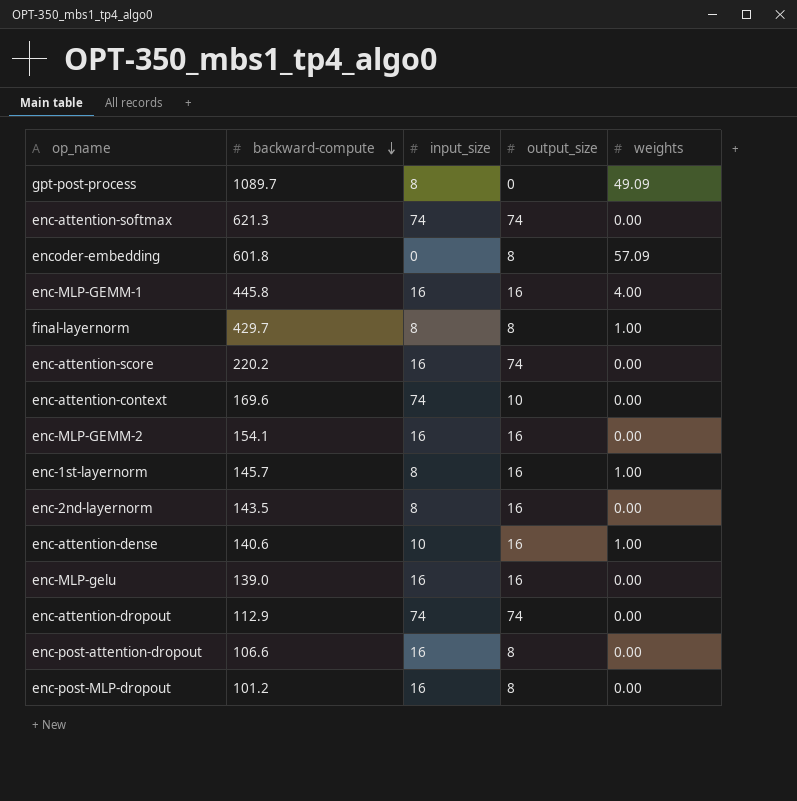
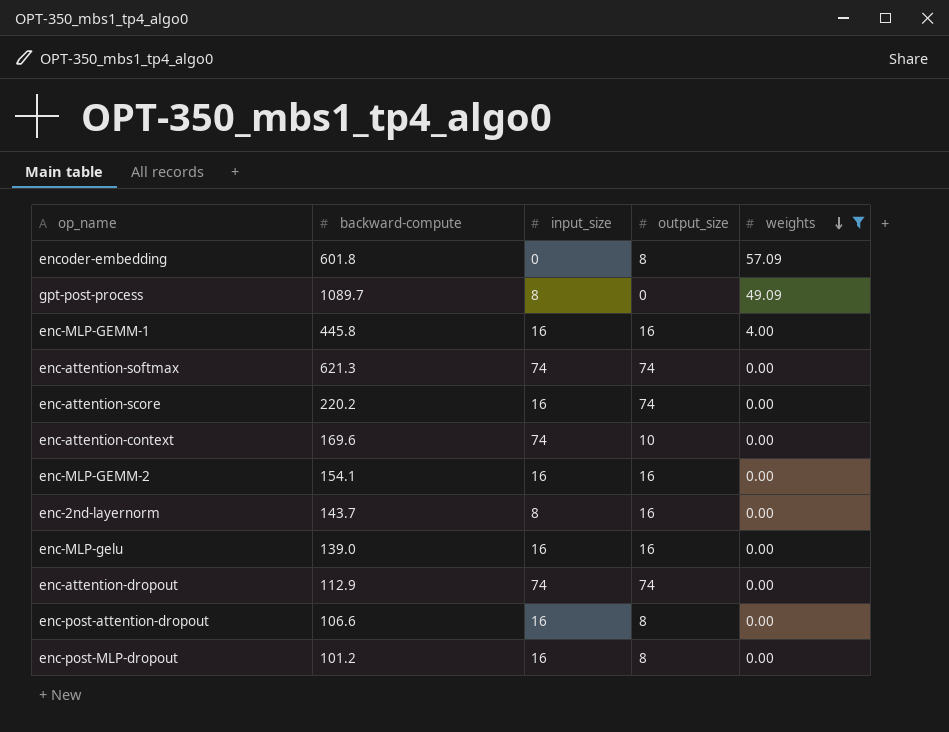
filter: none -> weights != 1.00
row order: backward-compute descending -> weights descending
enc-2nd-layernorm | backward-compute: 143.5 -> 143.7

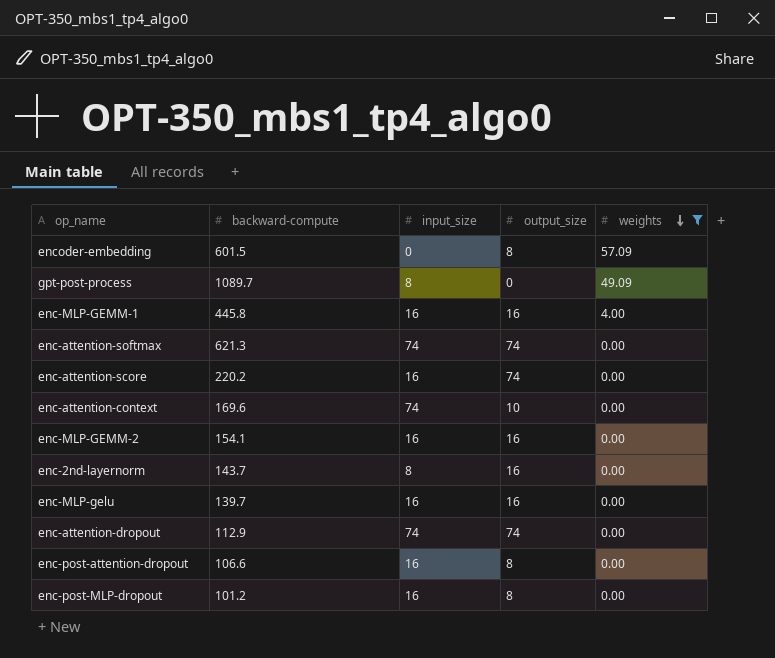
encoder-embedding | backward-compute: 601.8 -> 601.5
enc-MLP-gelu | backward-compute: 139.0 -> 139.7

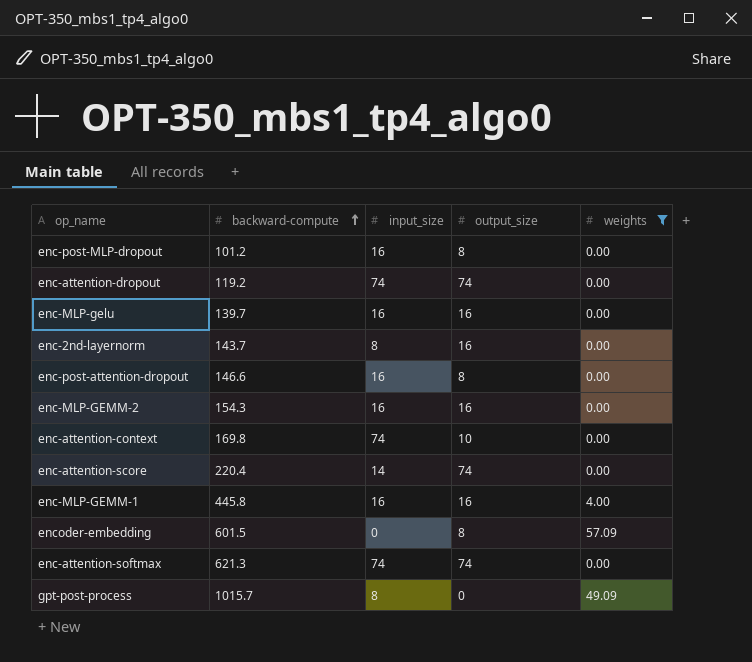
row order: weights descending -> backward-compute ascending
enc-attention-dropout | backward-compute: 112.9 -> 119.2
enc-post-attention-dropout | backward-compute: 106.6 -> 146.6
enc-MLP-GEMM-2 | backward-compute: 154.1 -> 154.3
enc-attention-context | backward-compute: 169.6 -> 169.8
enc-attention-score | backward-compute: 220.2 -> 220.4
enc-attention-score | input_size: 16 -> 14
gpt-post-process | backward-compute: 1089.7 -> 1015.7

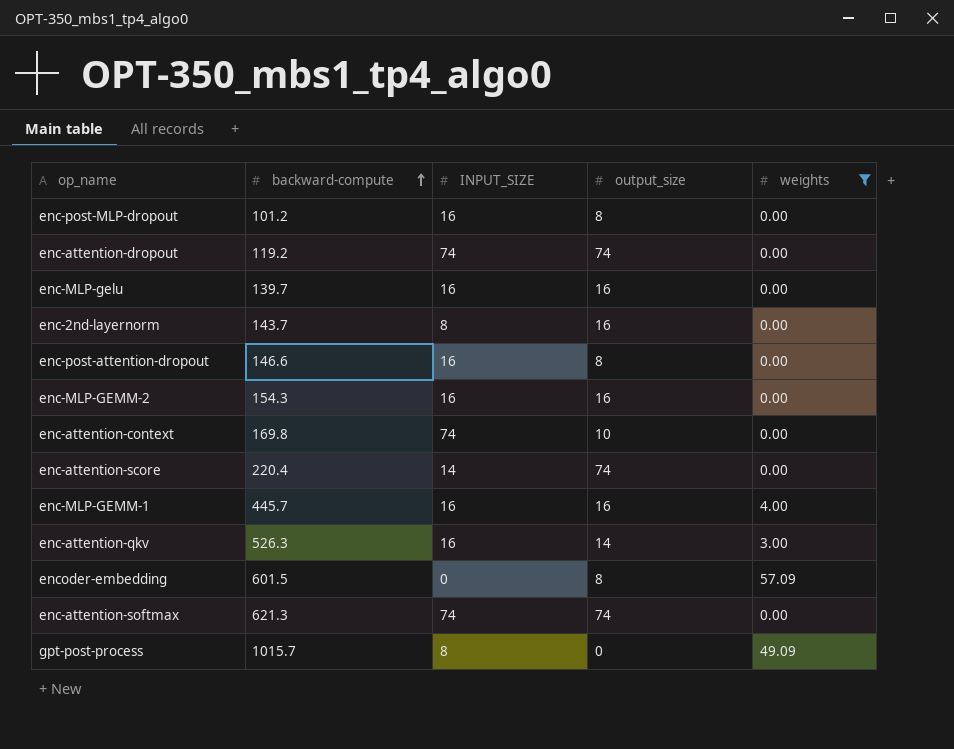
column name: input_size -> INPUT_SIZE
enc-MLP-GEMM-1 | backward-compute: 445.8 -> 445.7
row enc-attention-qkv: none -> 526.3 | 16 | 14 | 3.00

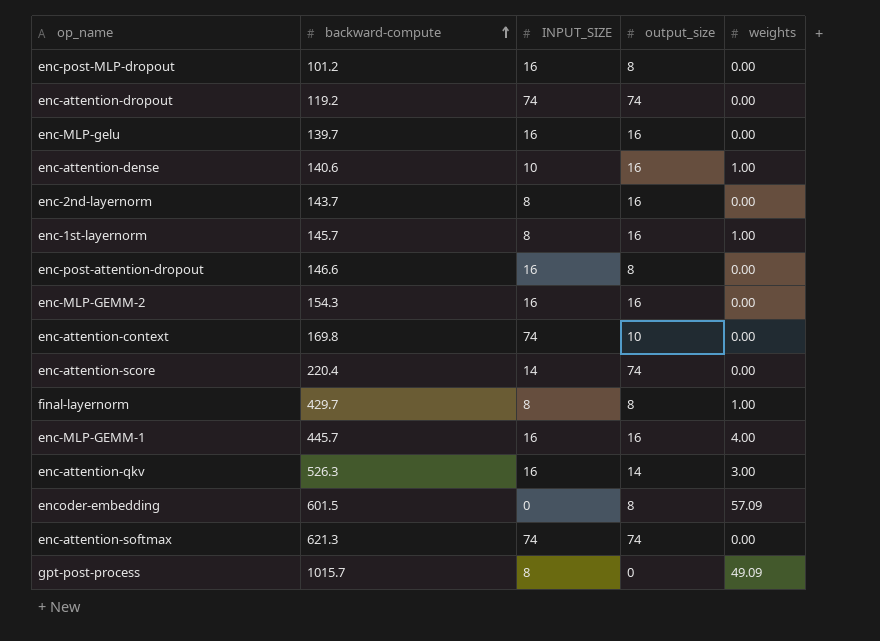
filter: weights != 1.00 -> none

